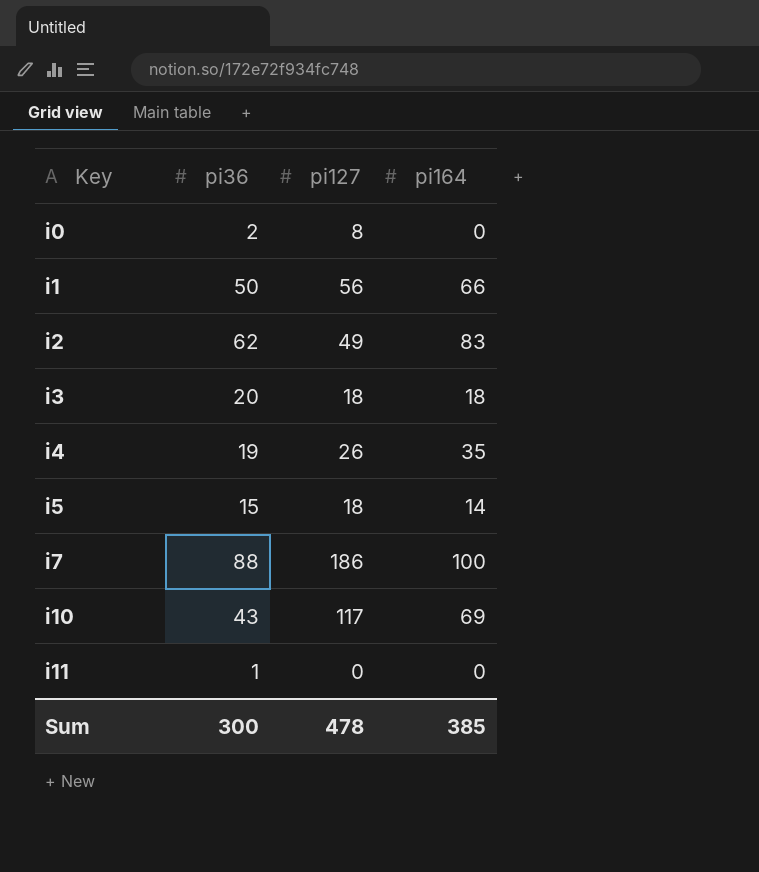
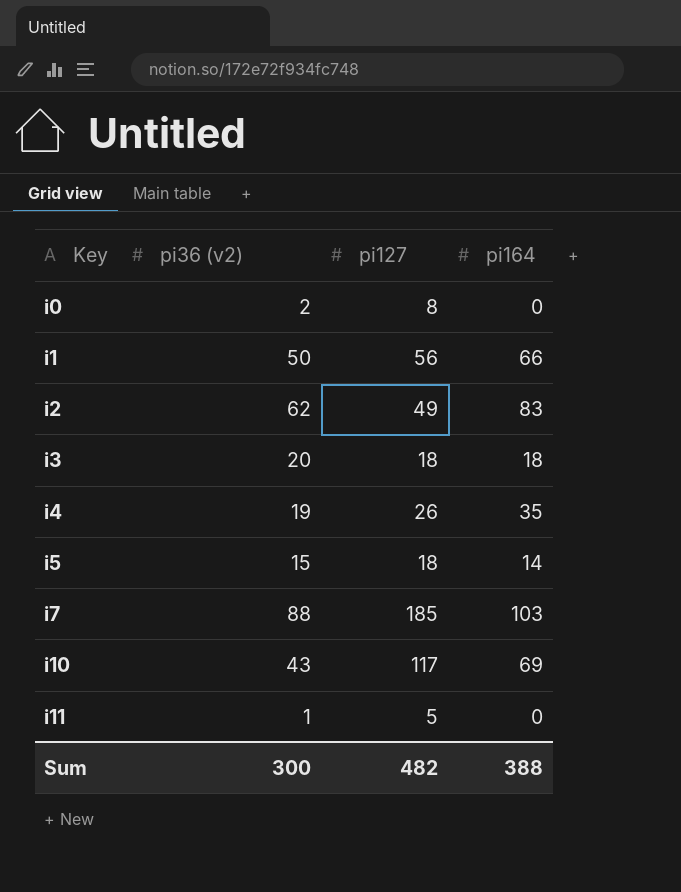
column name: pi36 -> pi36 (v2)
i7 | pi127: 186 -> 185
i7 | pi164: 100 -> 103
i11 | pi127: 0 -> 5
Sum | pi127: 478 -> 482
Sum | pi164: 385 -> 388

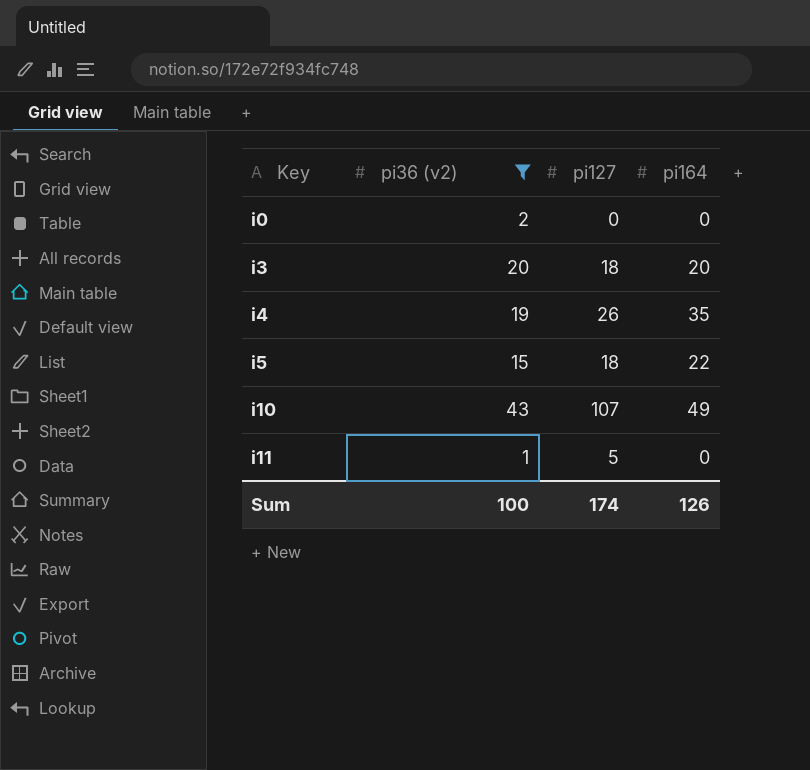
filter: none -> pi36 (v2) <= 43
i0 | pi127: 8 -> 0
i3 | pi164: 18 -> 20
i5 | pi164: 14 -> 22
i10 | pi127: 117 -> 107
i10 | pi164: 69 -> 49
Sum | pi36 (v2): 300 -> 100
Sum | pi127: 482 -> 174
Sum | pi164: 388 -> 126

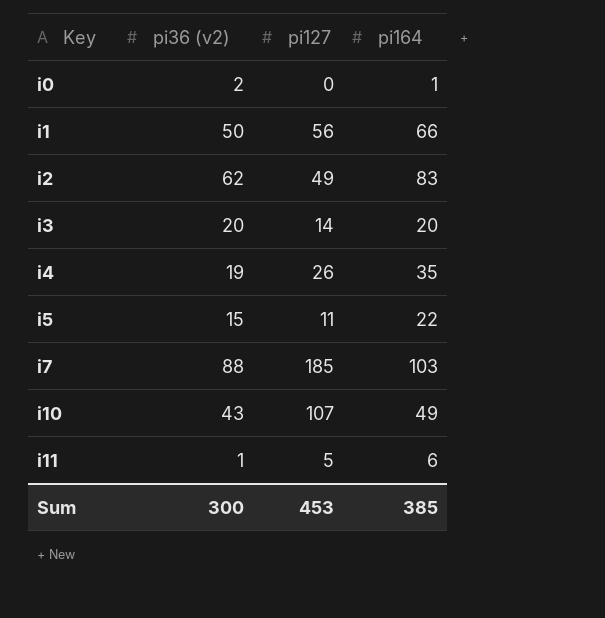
filter: pi36 (v2) <= 43 -> none
i0 | pi164: 0 -> 1
i3 | pi127: 18 -> 14
i5 | pi127: 18 -> 11
i11 | pi164: 0 -> 6
Sum | pi36 (v2): 100 -> 300
Sum | pi127: 174 -> 453
Sum | pi164: 126 -> 385

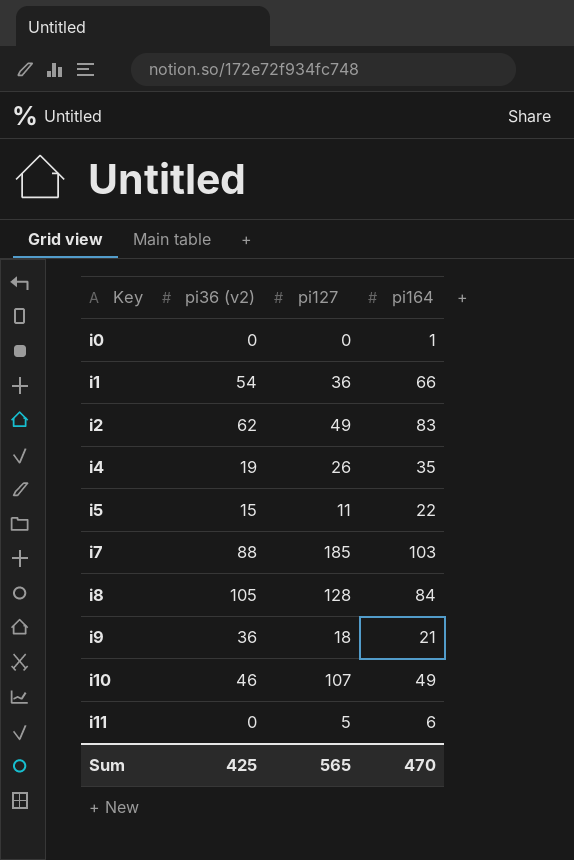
row i3: 20 | 14 | 20 -> none
i0 | pi36 (v2): 2 -> 0
i1 | pi36 (v2): 50 -> 54
i1 | pi127: 56 -> 36
row i8: none -> 105 | 128 | 84
row i9: none -> 36 | 18 | 21
i10 | pi36 (v2): 43 -> 46
i11 | pi36 (v2): 1 -> 0
Sum | pi36 (v2): 300 -> 425
Sum | pi127: 453 -> 565
Sum | pi164: 385 -> 470

